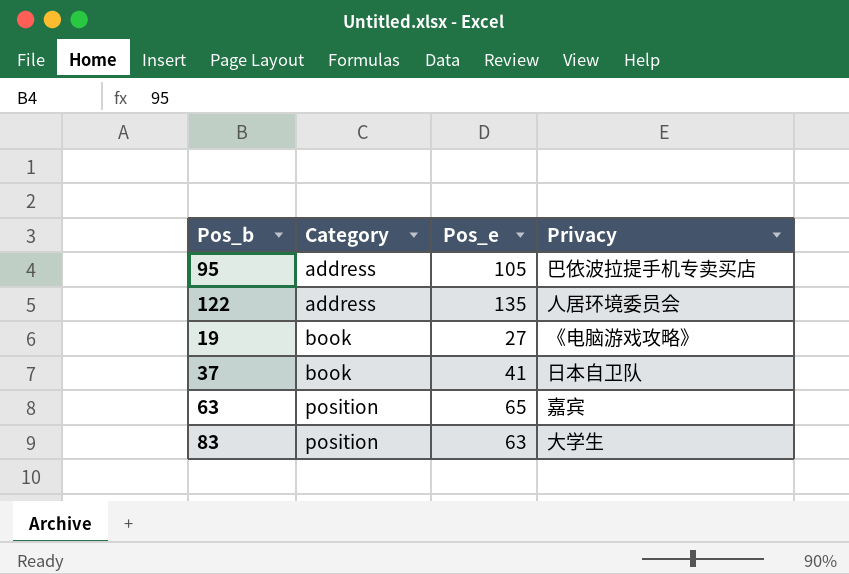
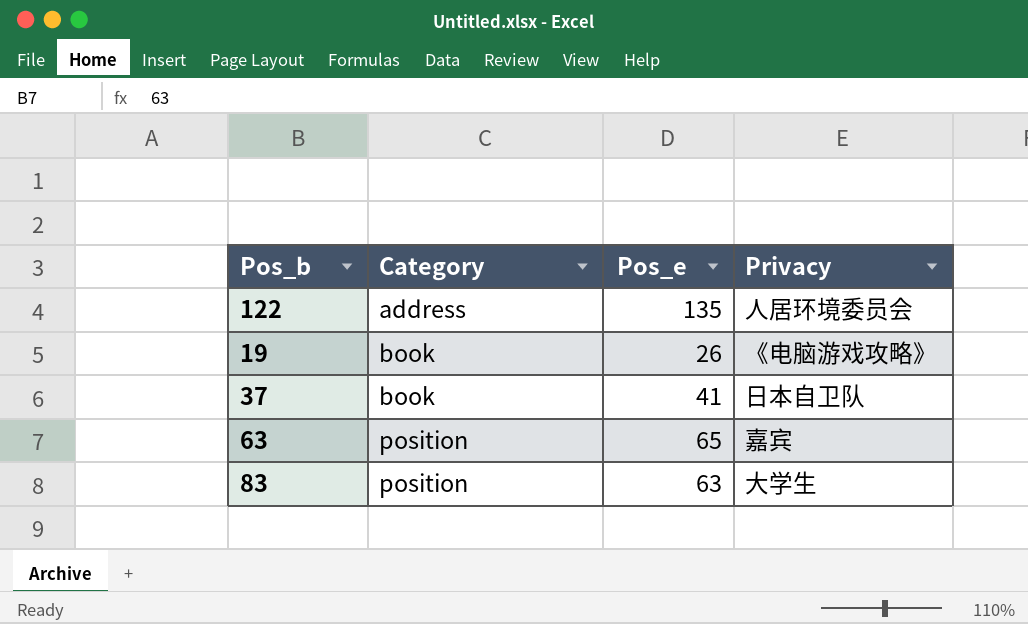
row 95: address | 105 | 巴依波拉提手机专卖买店 -> none
19 | Pos_e: 27 -> 26

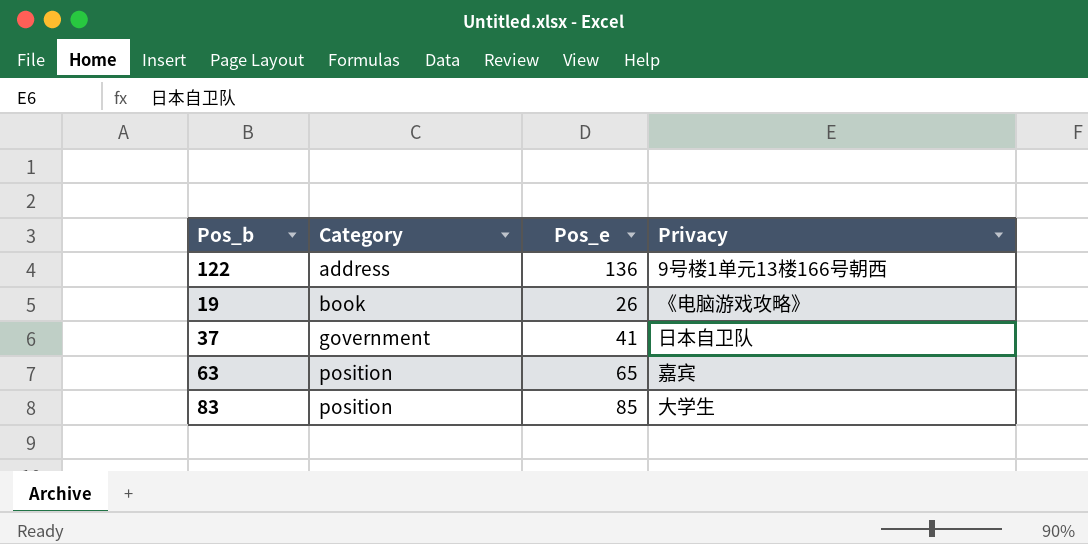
122 | Pos_e: 135 -> 136
122 | Privacy: 人居环境委员会 -> 9号楼1单元13楼166号朝西
37 | Category: book -> government
83 | Pos_e: 63 -> 85

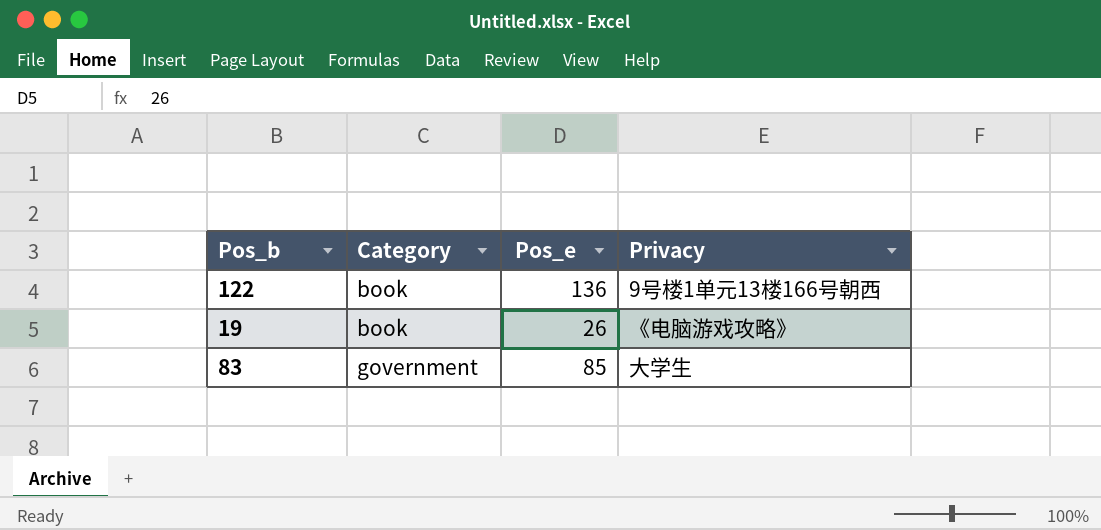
row 37: government | 41 | 日本自卫队 -> none
row 63: position | 65 | 嘉宾 -> none
122 | Category: address -> book
83 | Category: position -> government

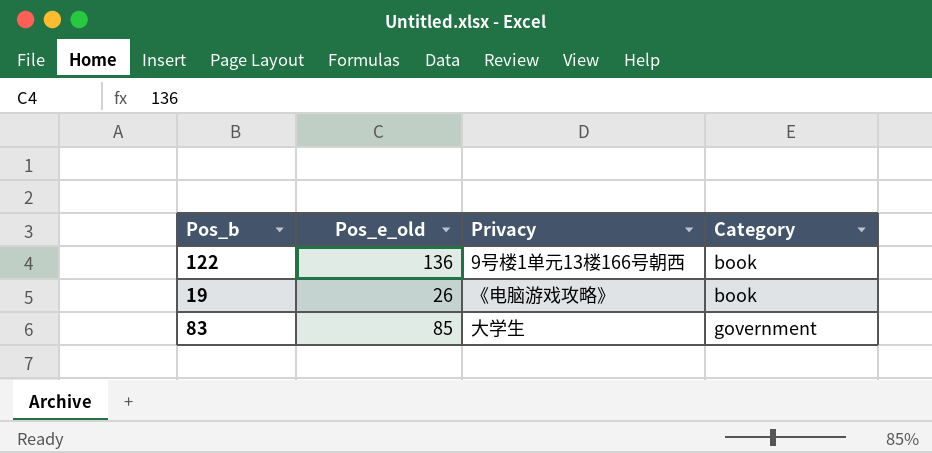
column name: Pos_e -> Pos_e_old
column Category | position: 2 -> 4

